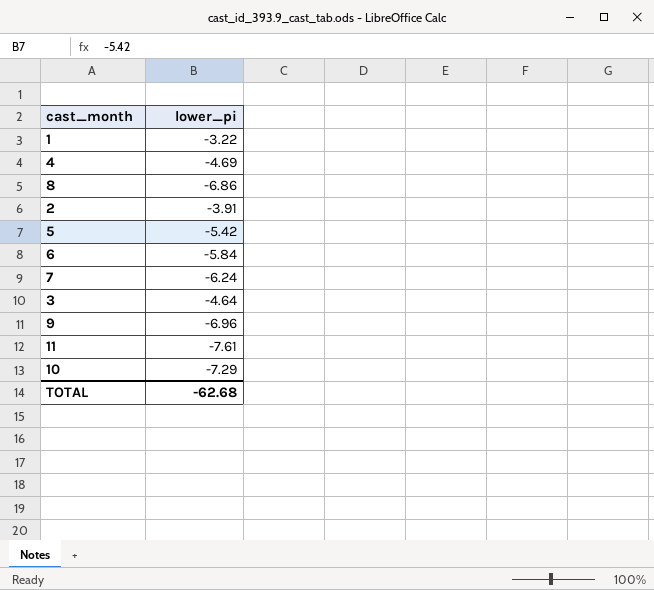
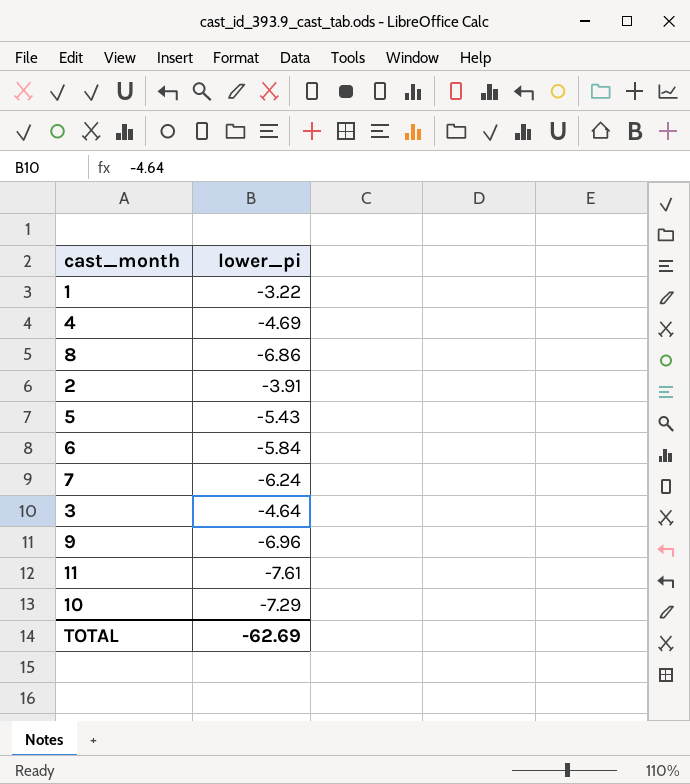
5 | lower_pi: -5.42 -> -5.43
TOTAL | lower_pi: -62.68 -> -62.69

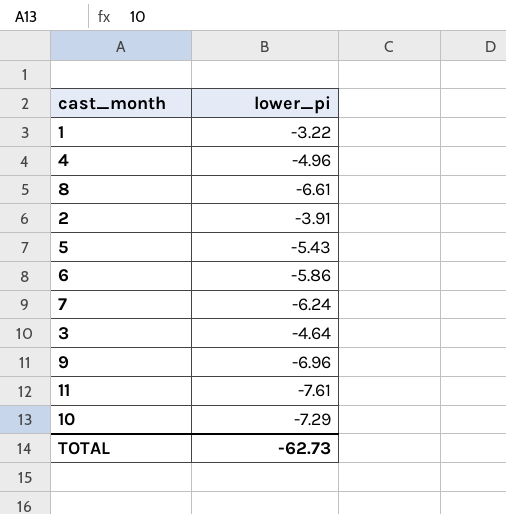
4 | lower_pi: -4.69 -> -4.96
8 | lower_pi: -6.86 -> -6.61
6 | lower_pi: -5.84 -> -5.86
TOTAL | lower_pi: -62.69 -> -62.73

